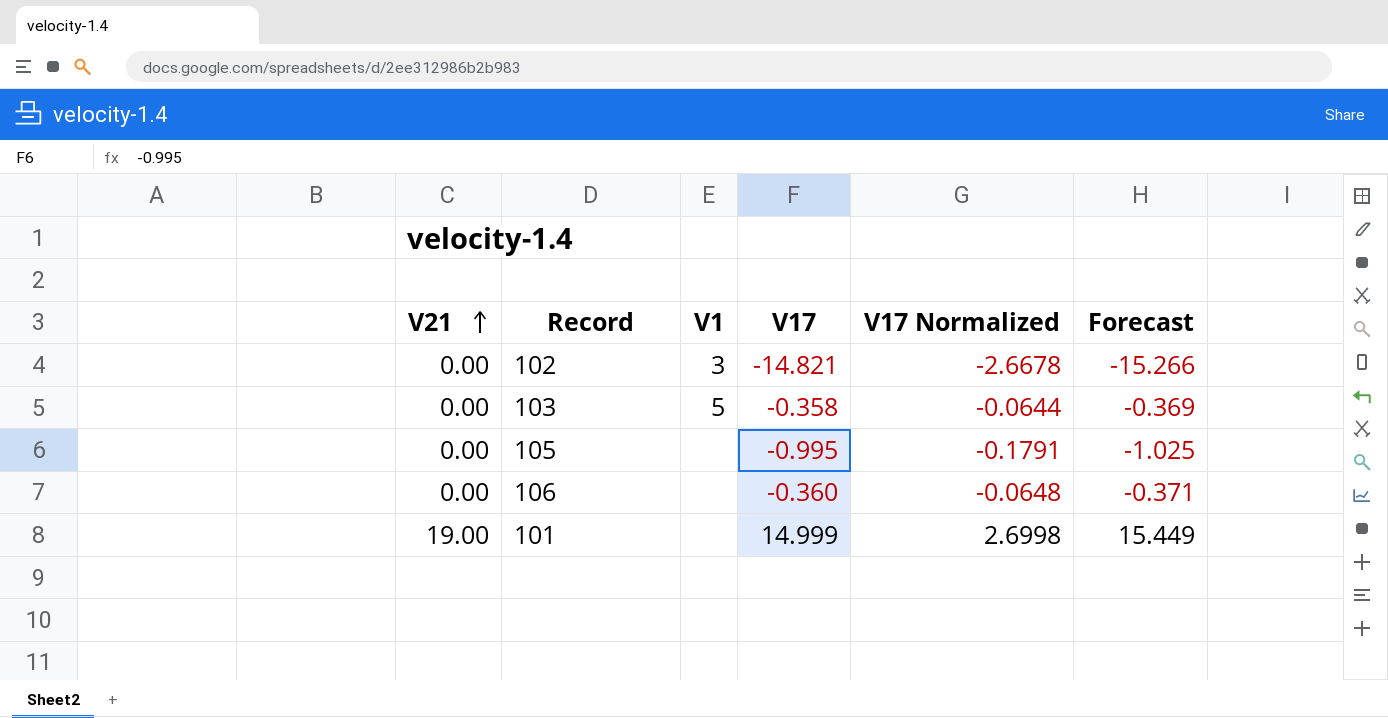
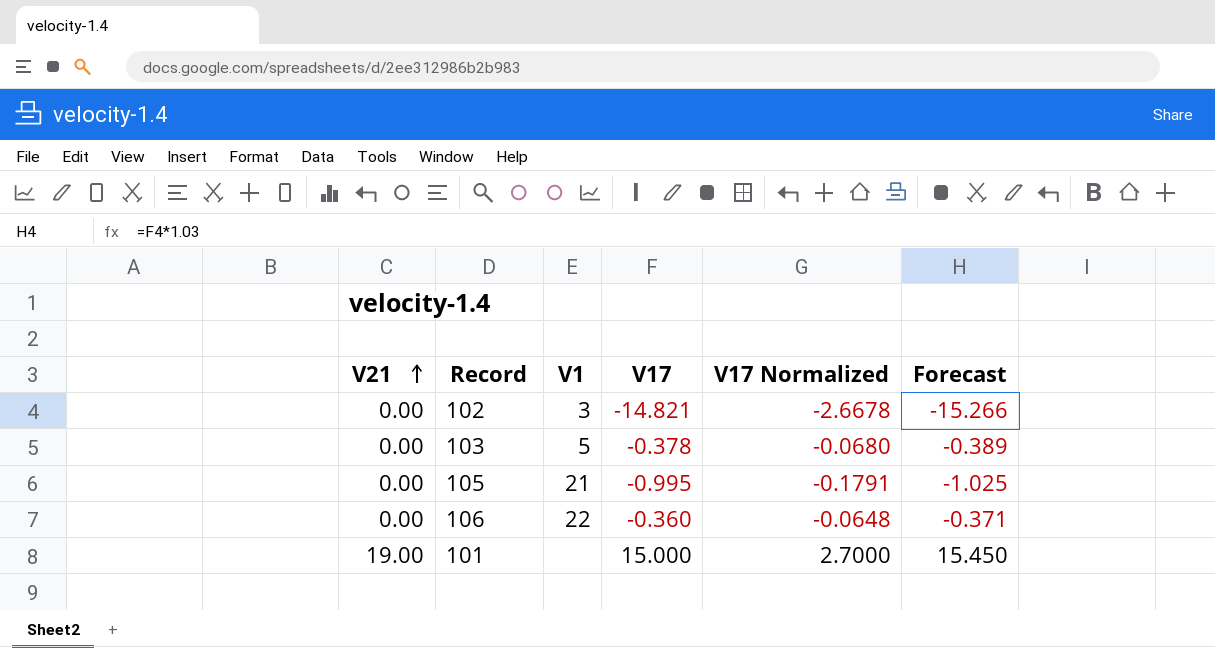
103 | V17: -0.358 -> -0.378
103 | V17 Normalized: -0.0644 -> -0.0680
103 | Forecast: -0.369 -> -0.389
105 | V1: none -> 21
106 | V1: none -> 22
101 | V17: 14.999 -> 15.000
101 | V17 Normalized: 2.6998 -> 2.7000
101 | Forecast: 15.449 -> 15.450

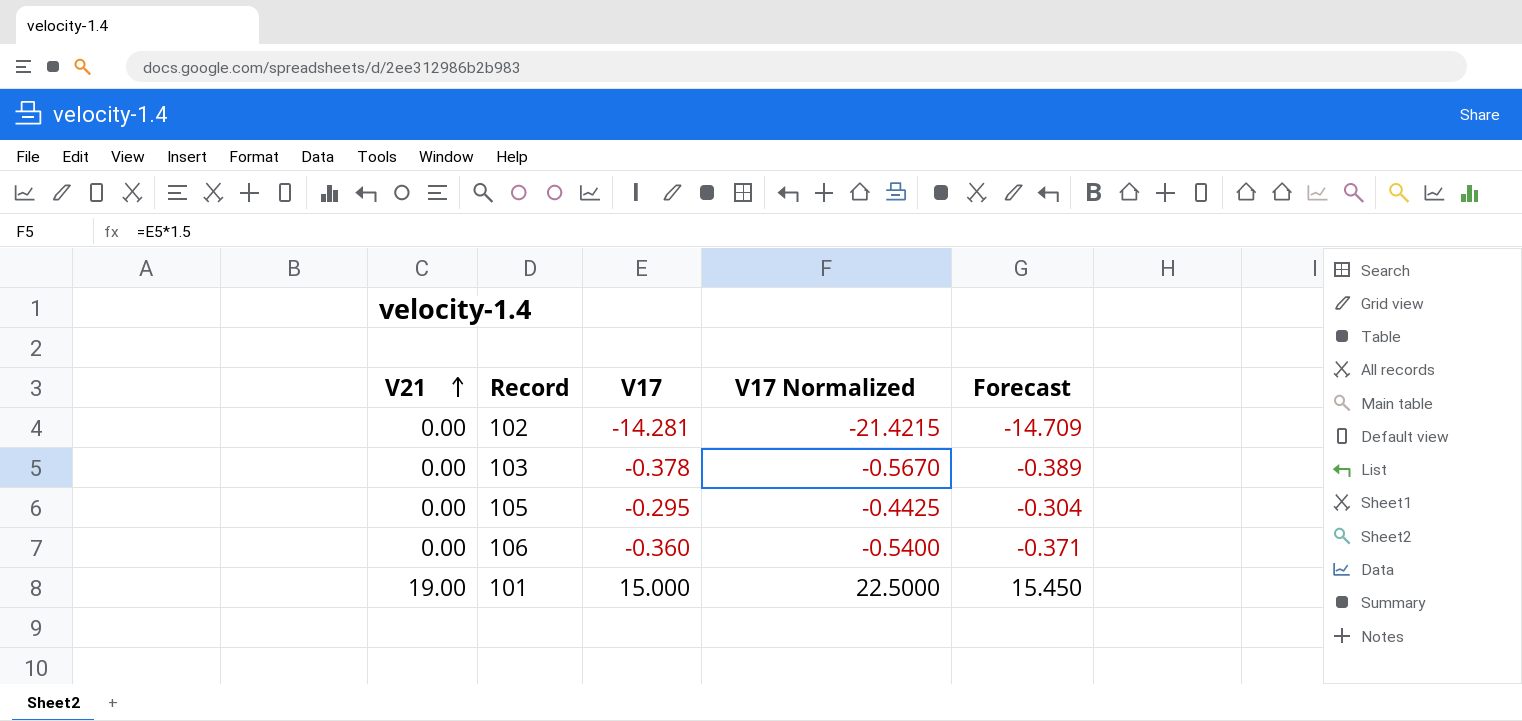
column V1 | position: 3 -> none
column V17 Normalized | formula: [V17] * 0.18 -> [V17] * 1.5
102 | V17: -14.821 -> -14.281
102 | Forecast: -15.266 -> -14.709
105 | V17: -0.995 -> -0.295
105 | Forecast: -1.025 -> -0.304

